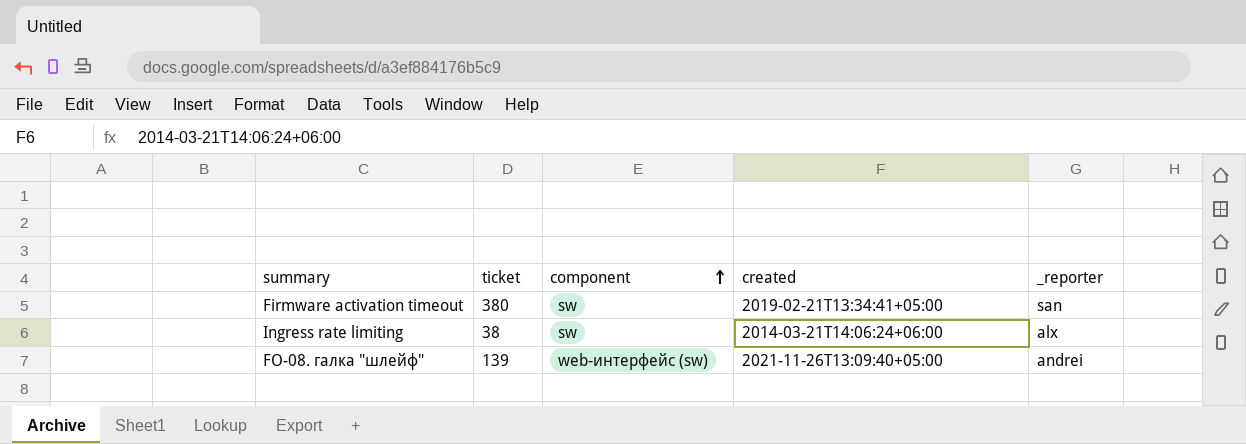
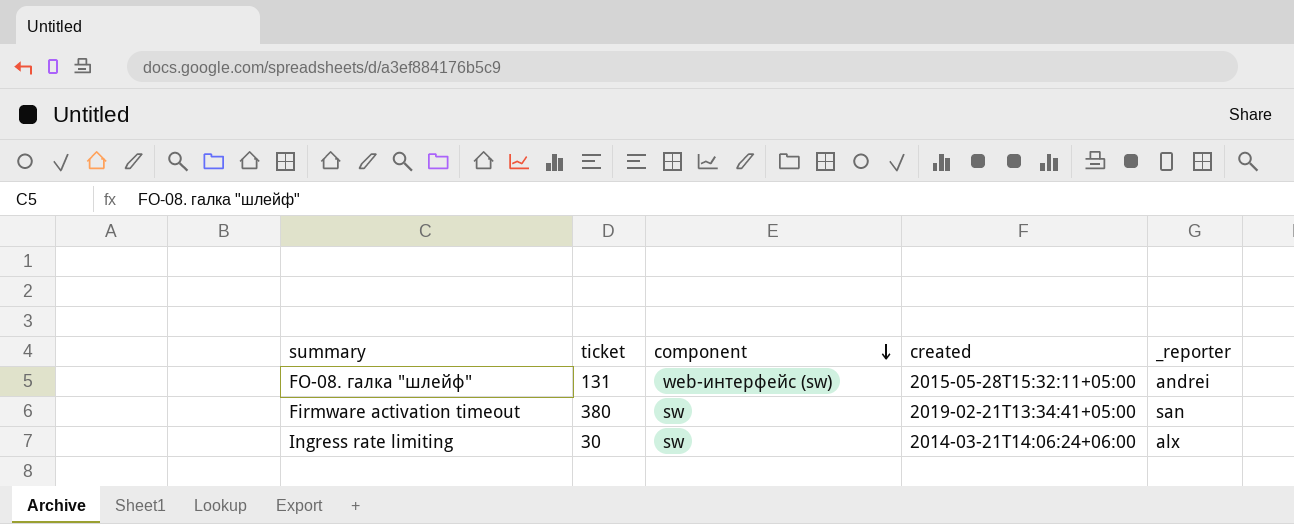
row order: component ascending -> component descending
FO-08. галка "шлейф" | ticket: 139 -> 131
FO-08. галка "шлейф" | created: 2021-11-26T13:09:40+05:00 -> 2015-05-28T15:32:11+05:00
Ingress rate limiting | ticket: 38 -> 30

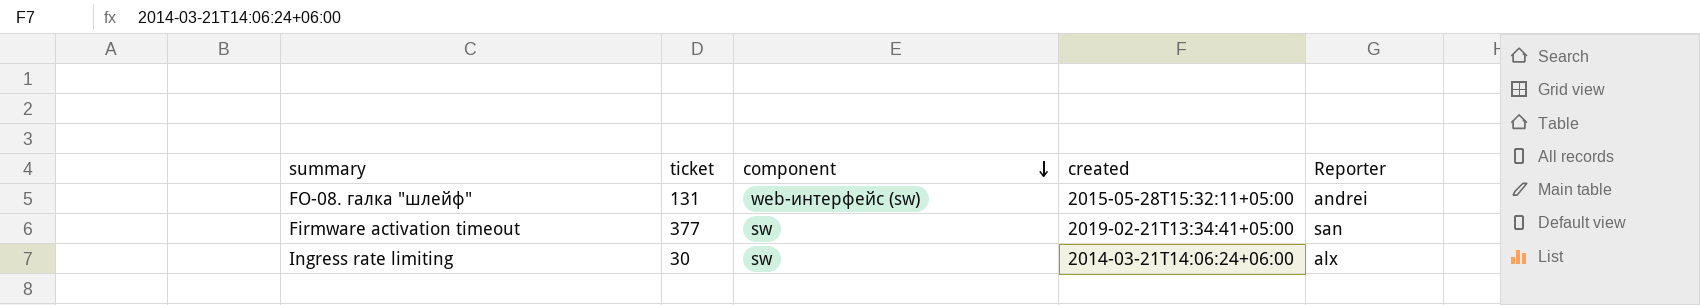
column name: _reporter -> Reporter
Firmware activation timeout | ticket: 380 -> 377

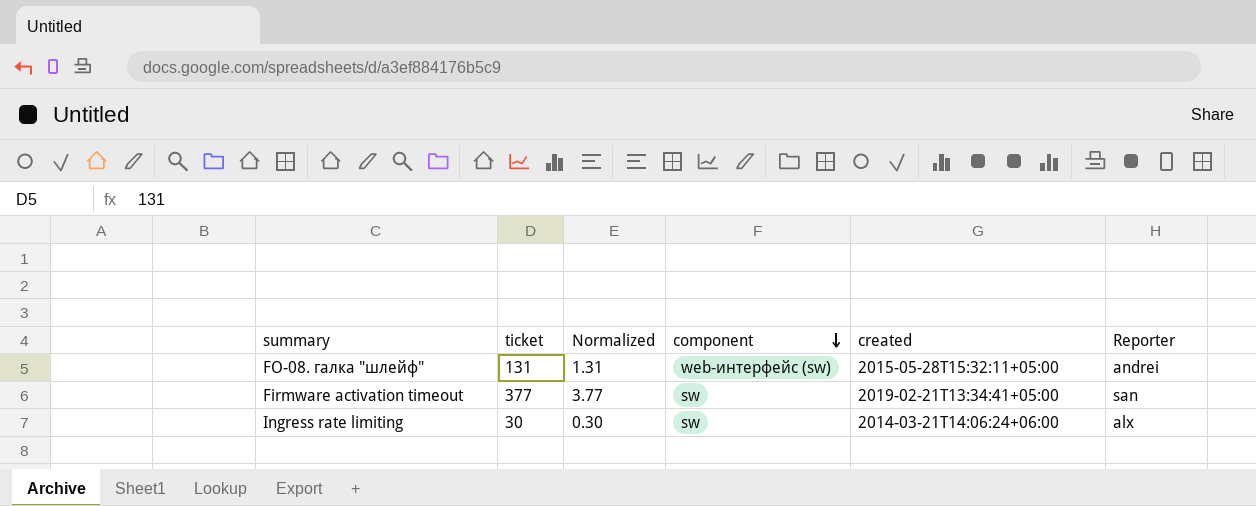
column Normalized | formula: none -> [ticket] * 0.01

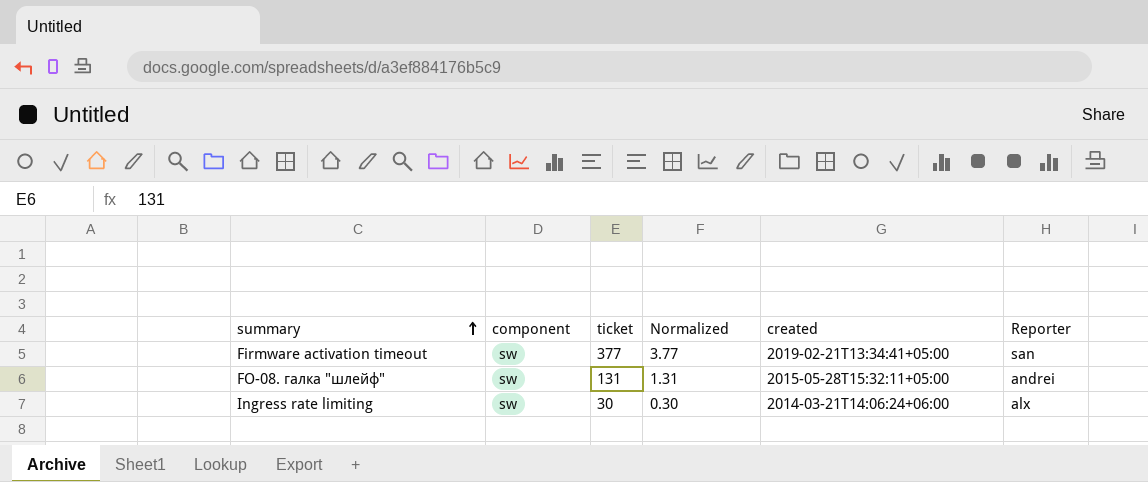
row order: component descending -> summary ascending
column component | position: 4 -> 2
FO-08. галка "шлейф" | component: web-интерфейс (sw) -> sw

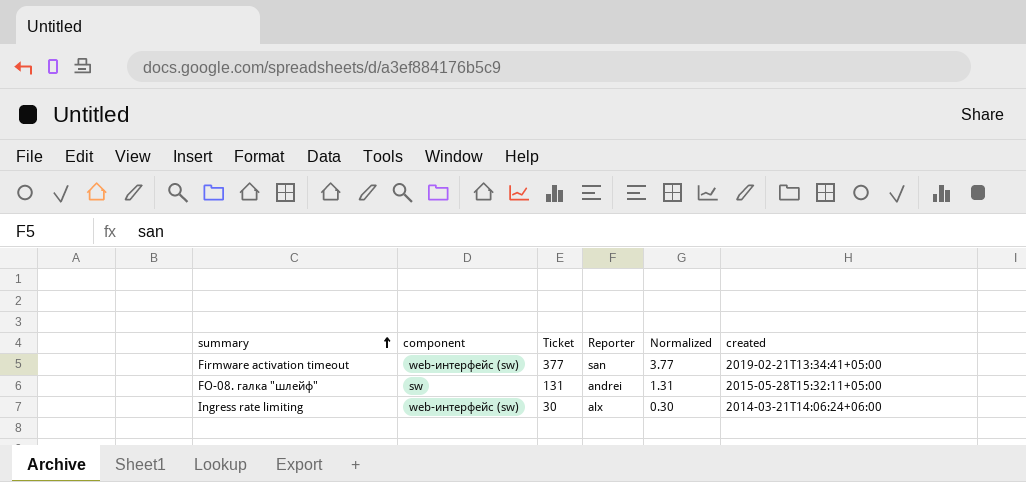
column name: ticket -> Ticket
column Reporter | position: 6 -> 4
Firmware activation timeout | component: sw -> web-интерфейс (sw)
Ingress rate limiting | component: sw -> web-интерфейс (sw)

